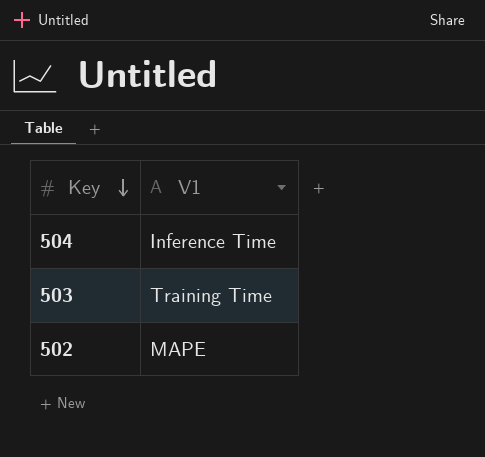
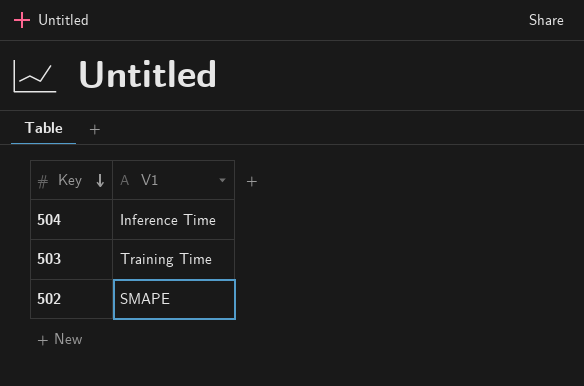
502 | V1: MAPE -> SMAPE

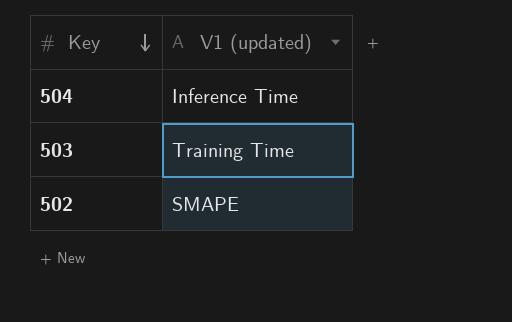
column name: V1 -> V1 (updated)

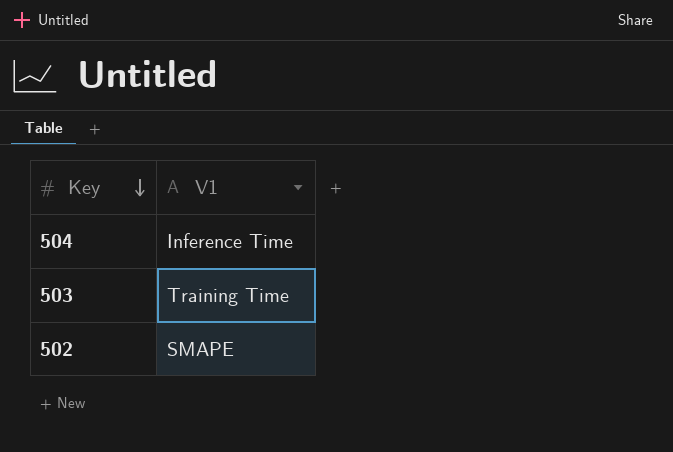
column name: V1 (updated) -> V1

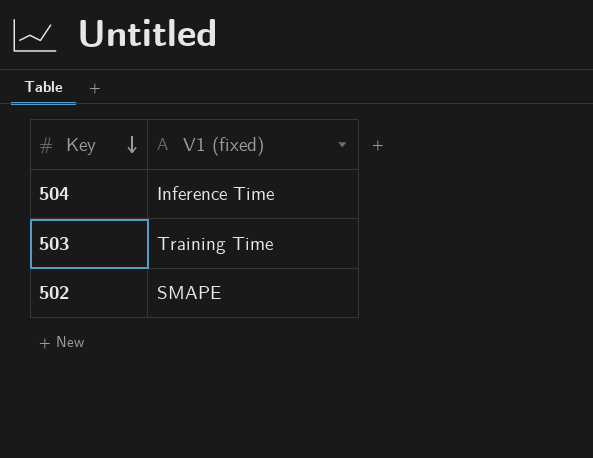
column name: V1 -> V1 (fixed)

